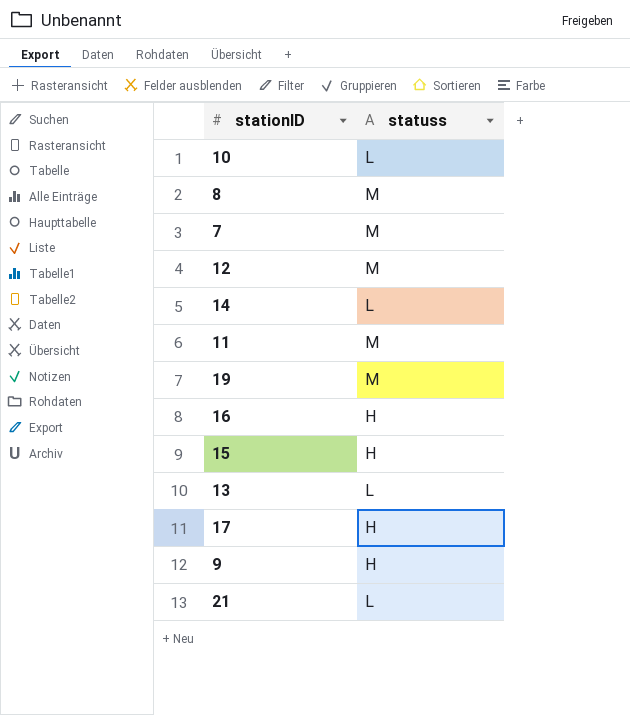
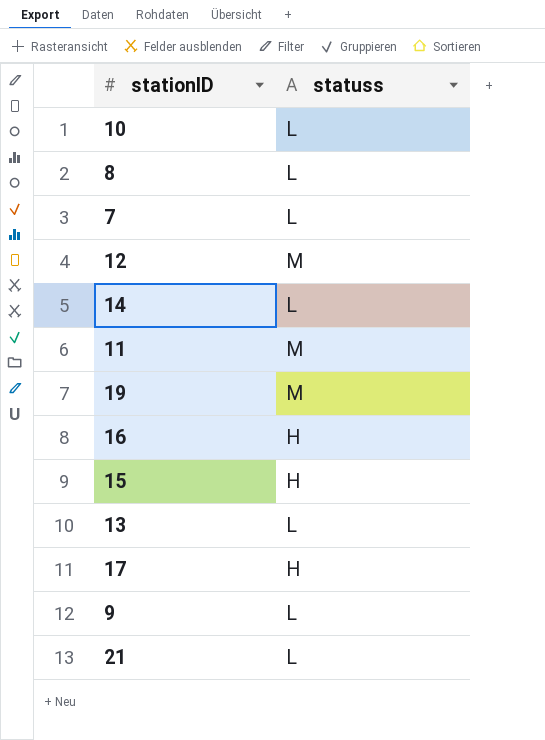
8 | statuss: M -> L
7 | statuss: M -> L
9 | statuss: H -> L

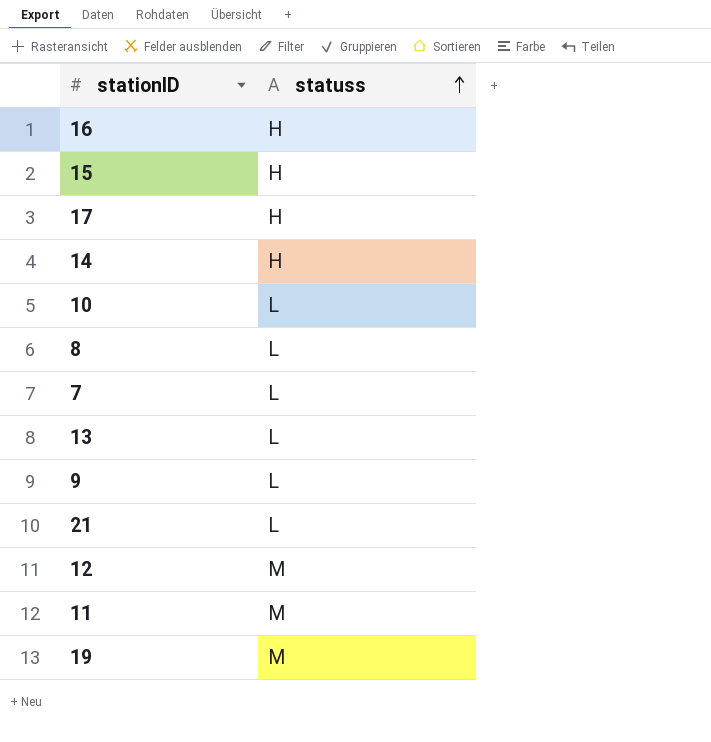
row order: none -> statuss ascending
14 | statuss: L -> H

